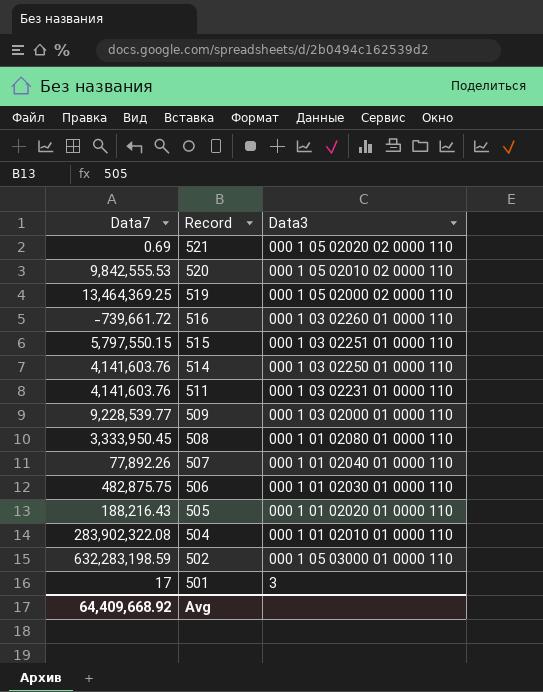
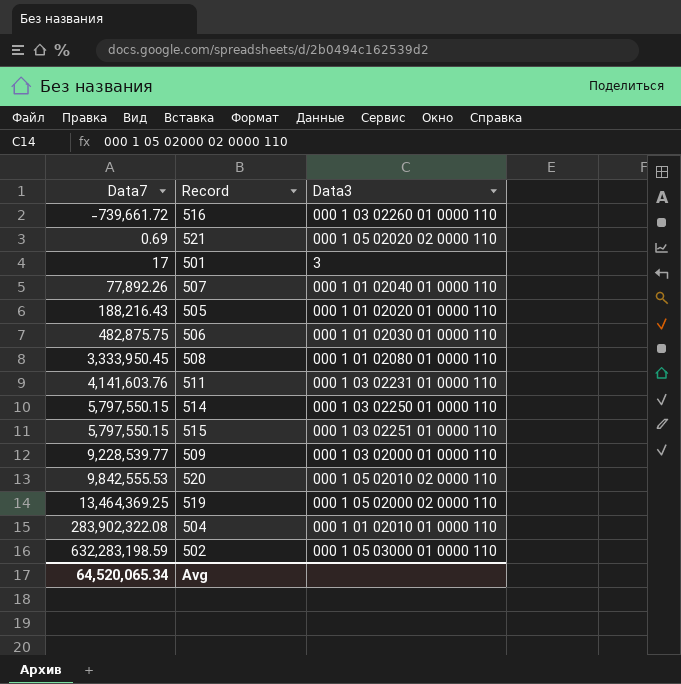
row order: Record descending -> Data7 ascending
514 | Data7: 4,141,603.76 -> 5,797,550.15
Avg | Data7: 64,409,668.92 -> 64,520,065.34

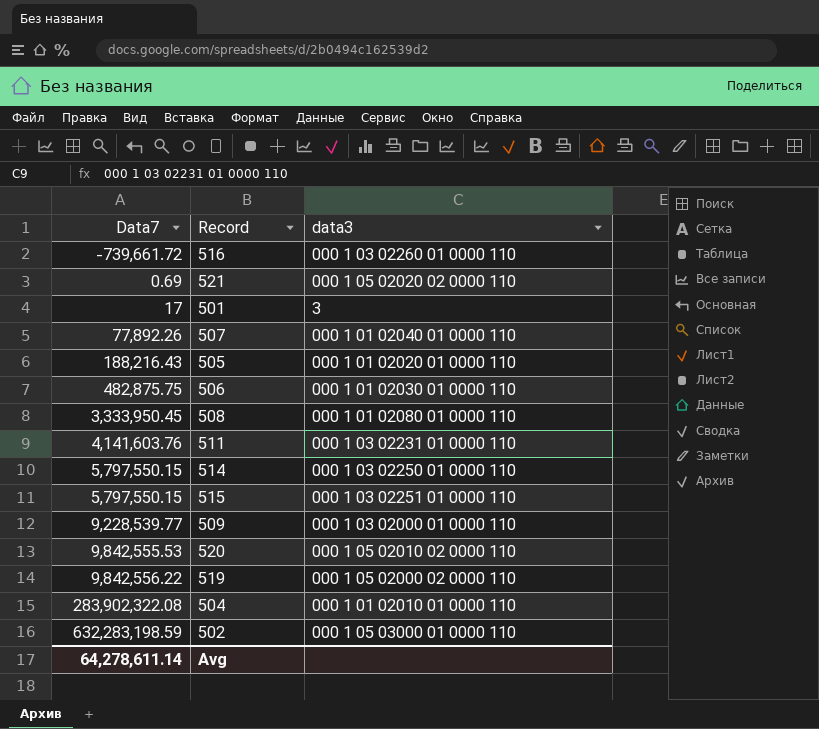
column name: Data3 -> data3
519 | Data7: 13,464,369.25 -> 9,842,556.22
Avg | Data7: 64,520,065.34 -> 64,278,611.14

